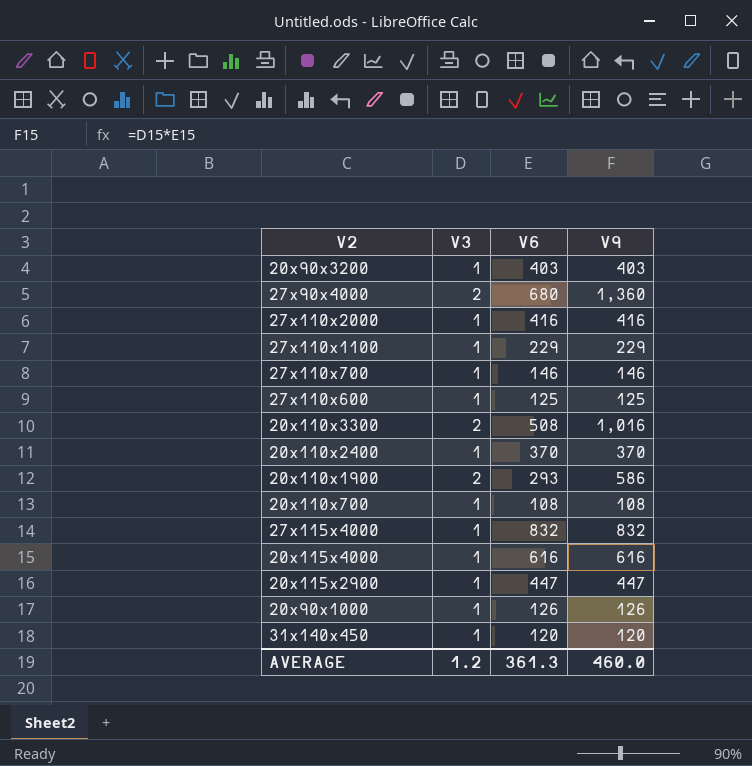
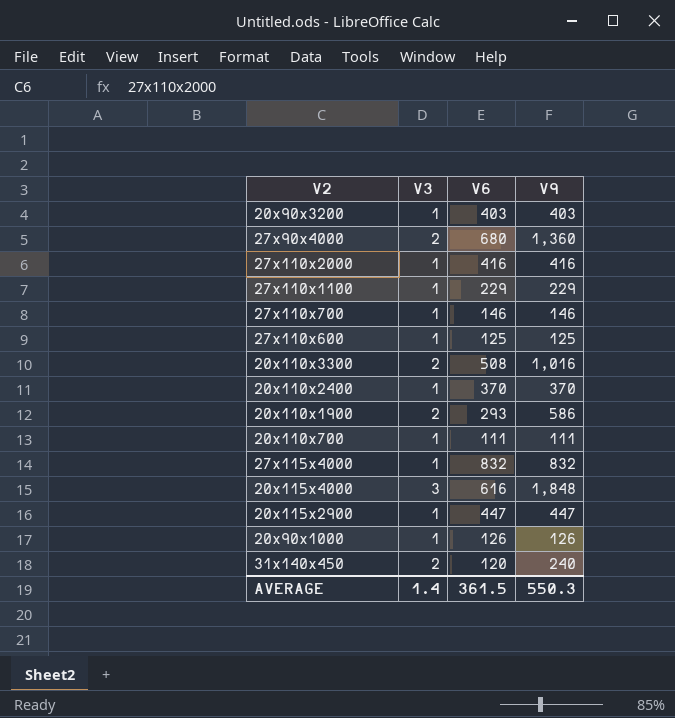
20x110x700 | V6: 108 -> 111
20x110x700 | V9: 108 -> 111
20x115x4000 | V3: 1 -> 3
20x115x4000 | V9: 616 -> 1,848
31x140x450 | V3: 1 -> 2
31x140x450 | V9: 120 -> 240
AVERAGE | V3: 1.2 -> 1.4
AVERAGE | V6: 361.3 -> 361.5
AVERAGE | V9: 460.0 -> 550.3

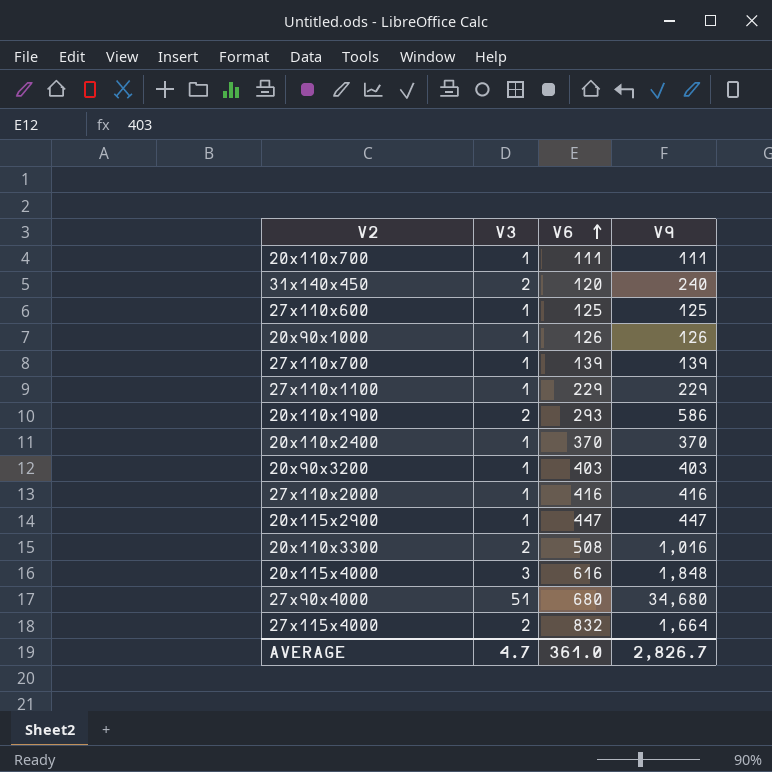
row order: none -> V6 ascending
27x110x700 | V6: 146 -> 139
27x110x700 | V9: 146 -> 139
27x90x4000 | V3: 2 -> 51
27x90x4000 | V9: 1,360 -> 34,680
27x115x4000 | V3: 1 -> 2
27x115x4000 | V9: 832 -> 1,664
AVERAGE | V3: 1.4 -> 4.7
AVERAGE | V6: 361.5 -> 361.0
AVERAGE | V9: 550.3 -> 2,826.7

